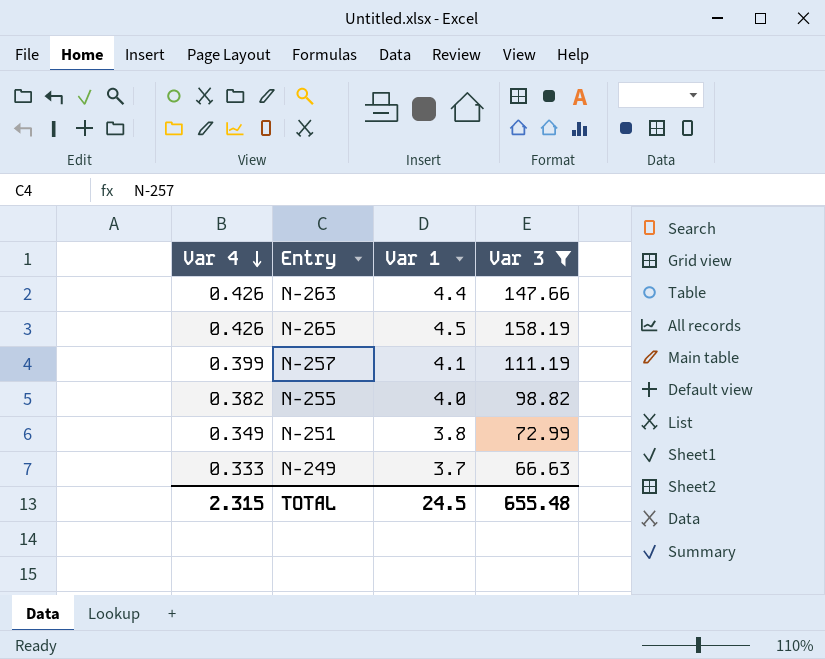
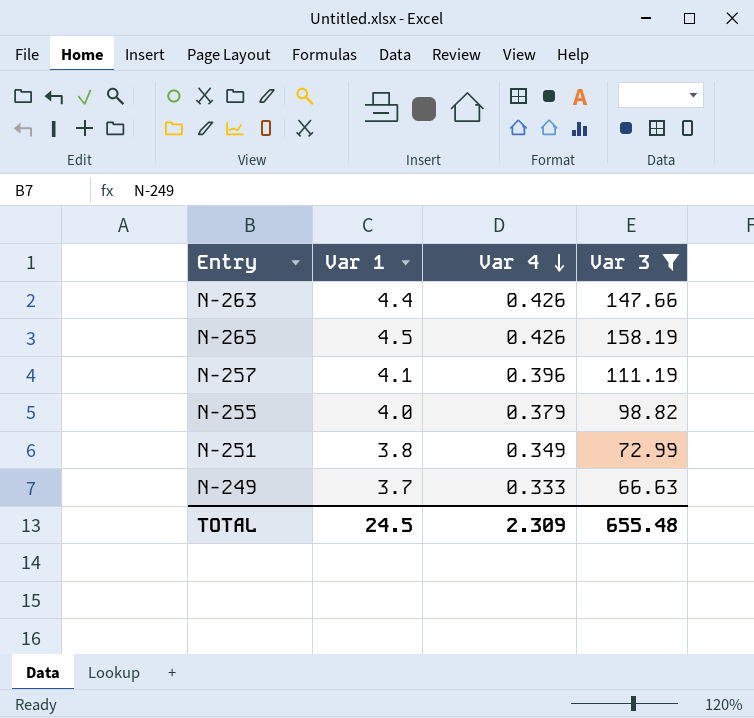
column Var 4 | position: 1 -> 3
N-257 | Var 4: 0.399 -> 0.396
N-255 | Var 4: 0.382 -> 0.379
TOTAL | Var 4: 2.315 -> 2.309

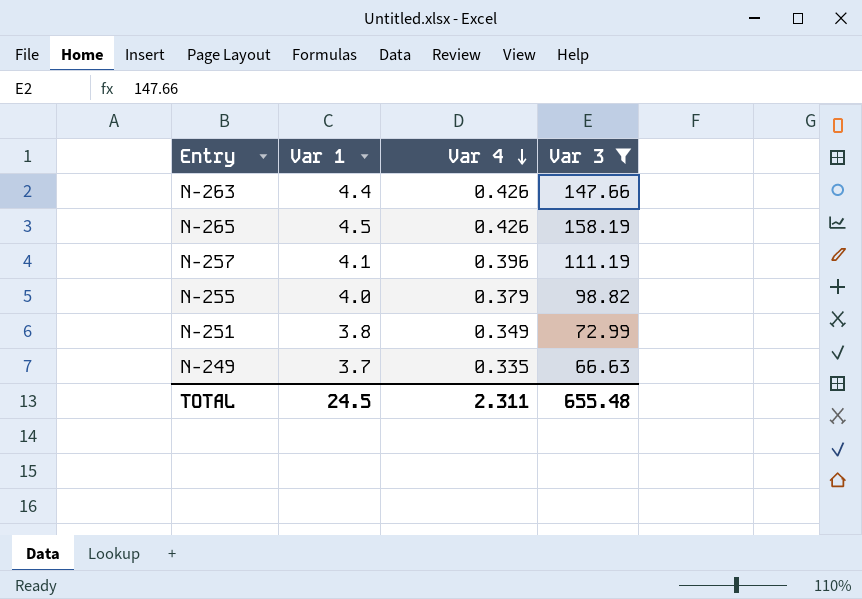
N-249 | Var 4: 0.333 -> 0.335
TOTAL | Var 4: 2.309 -> 2.311

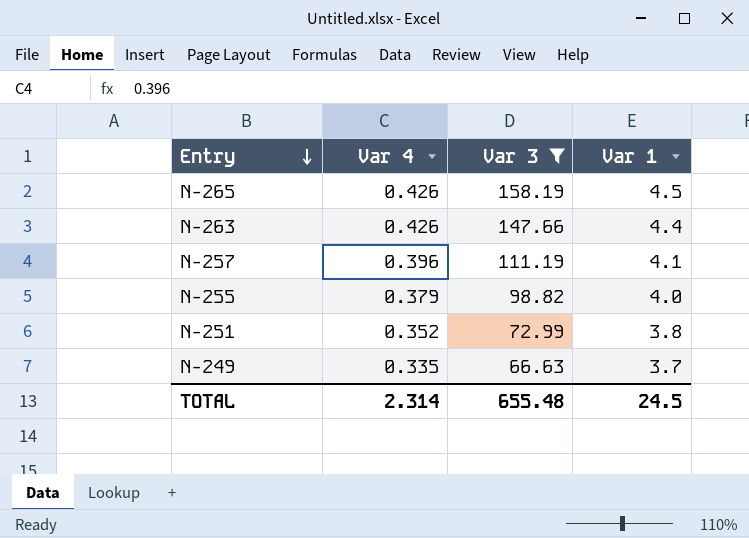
row order: Var 4 descending -> Entry descending
column Var 1 | position: 2 -> 4
N-251 | Var 4: 0.349 -> 0.352
TOTAL | Var 4: 2.311 -> 2.314

